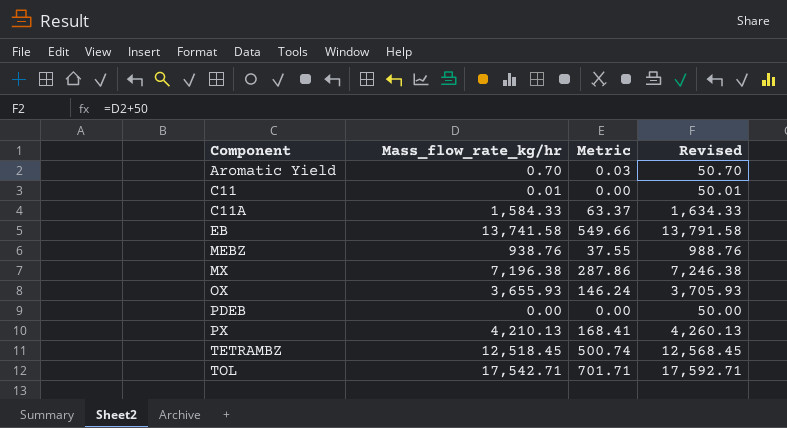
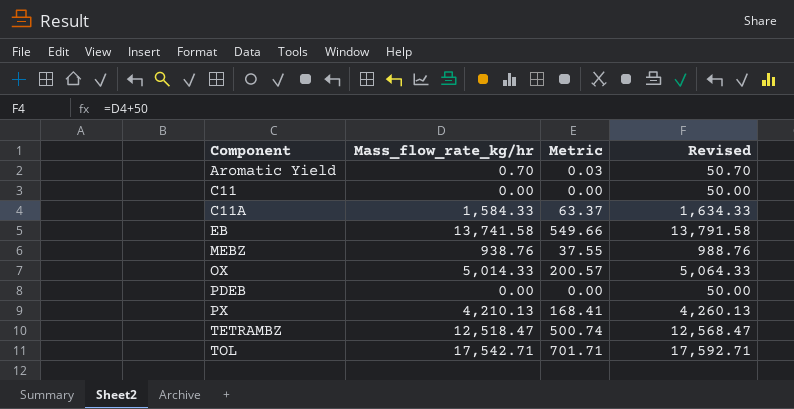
row MX: 7,196.38 | 287.86 | 7,246.38 -> none
C11 | Mass_flow_rate_kg/hr: 0.01 -> 0.00
C11 | Revised: 50.01 -> 50.00
OX | Mass_flow_rate_kg/hr: 3,655.93 -> 5,014.33
OX | Metric: 146.24 -> 200.57
OX | Revised: 3,705.93 -> 5,064.33
TETRAMBZ | Mass_flow_rate_kg/hr: 12,518.45 -> 12,518.47
TETRAMBZ | Revised: 12,568.45 -> 12,568.47

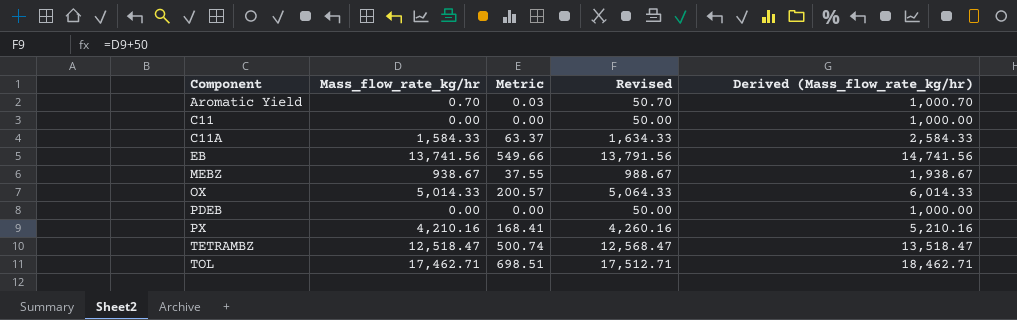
column Derived (Mass_flow_rate_kg/hr) | formula: none -> [Mass_flow_rate_kg/hr] + 1000
EB | Mass_flow_rate_kg/hr: 13,741.58 -> 13,741.56
EB | Revised: 13,791.58 -> 13,791.56
MEBZ | Mass_flow_rate_kg/hr: 938.76 -> 938.67
MEBZ | Revised: 988.76 -> 988.67
PX | Mass_flow_rate_kg/hr: 4,210.13 -> 4,210.16
PX | Revised: 4,260.13 -> 4,260.16
TOL | Mass_flow_rate_kg/hr: 17,542.71 -> 17,462.71
TOL | Metric: 701.71 -> 698.51
TOL | Revised: 17,592.71 -> 17,512.71

